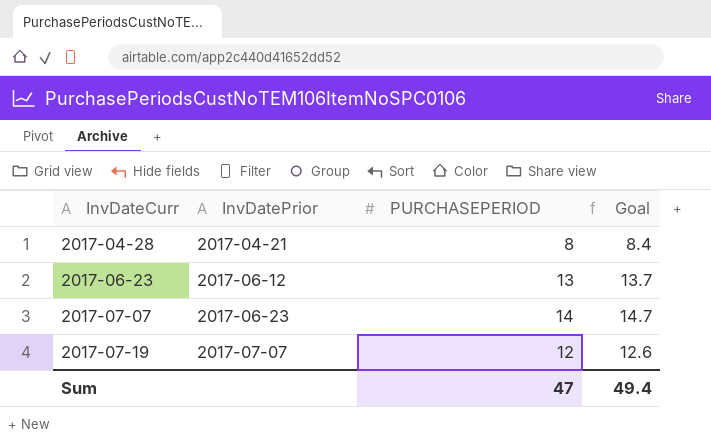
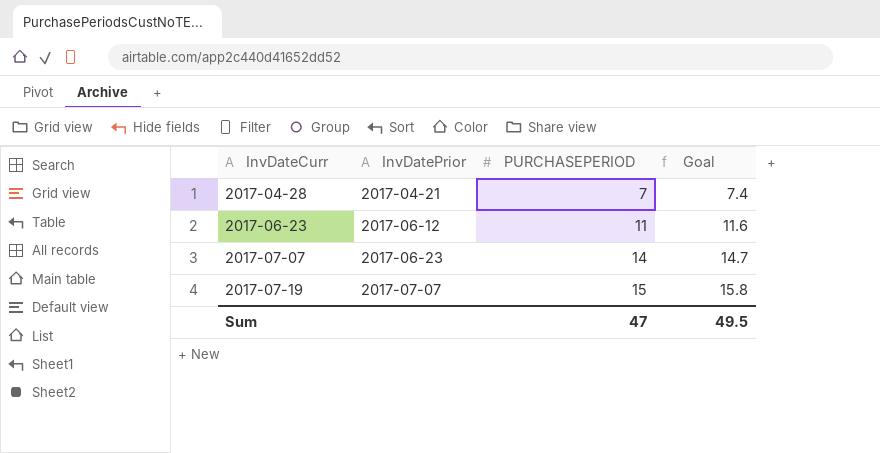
2017-04-28 | PURCHASEPERIOD: 8 -> 7
2017-04-28 | Goal: 8.4 -> 7.4
2017-06-23 | PURCHASEPERIOD: 13 -> 11
2017-06-23 | Goal: 13.7 -> 11.6
2017-07-19 | PURCHASEPERIOD: 12 -> 15
2017-07-19 | Goal: 12.6 -> 15.8
Sum | Goal: 49.4 -> 49.5

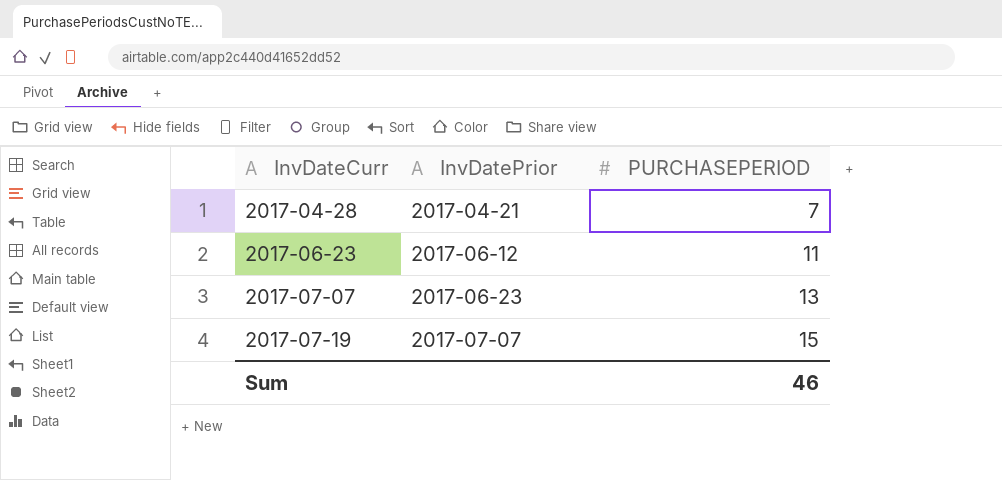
column Goal | formula: [PURCHASEPERIOD] * 1.05 -> none
2017-07-07 | PURCHASEPERIOD: 14 -> 13
Sum | PURCHASEPERIOD: 47 -> 46

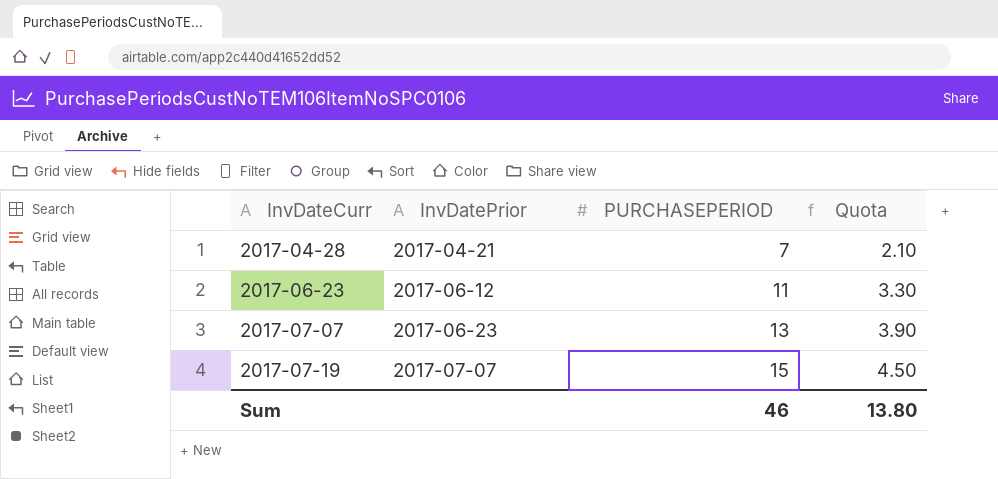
column Quota | formula: none -> [PURCHASEPERIOD] * 0.3

